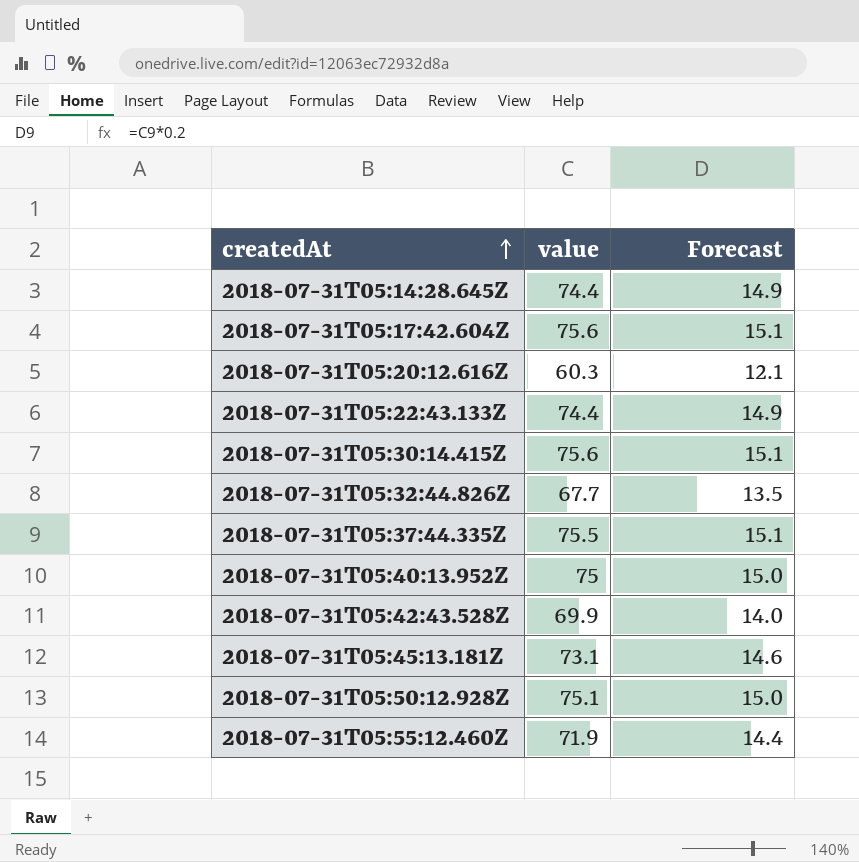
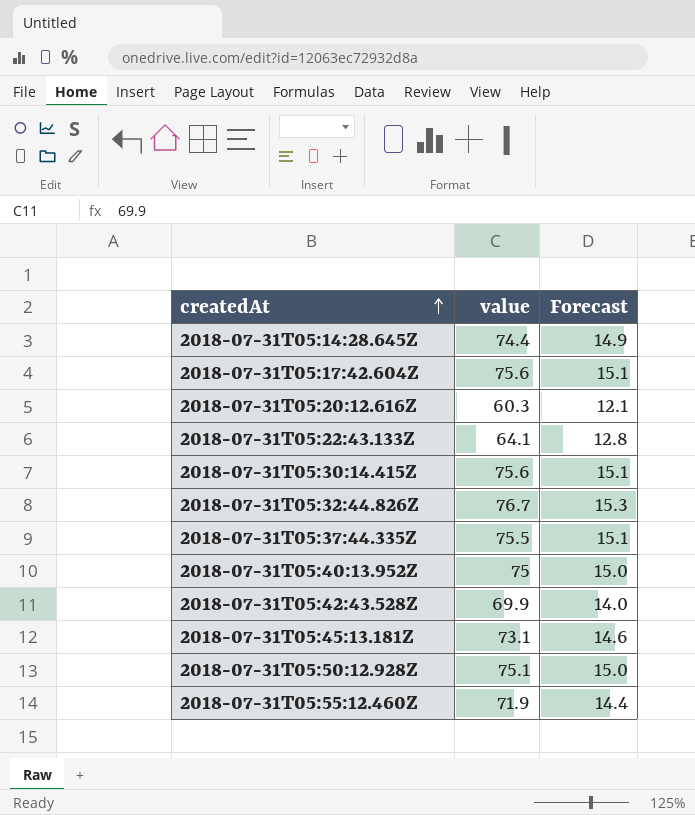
2018-07-31T05:22:43.133Z | value: 74.4 -> 64.1
2018-07-31T05:22:43.133Z | Forecast: 14.9 -> 12.8
2018-07-31T05:32:44.826Z | value: 67.7 -> 76.7
2018-07-31T05:32:44.826Z | Forecast: 13.5 -> 15.3

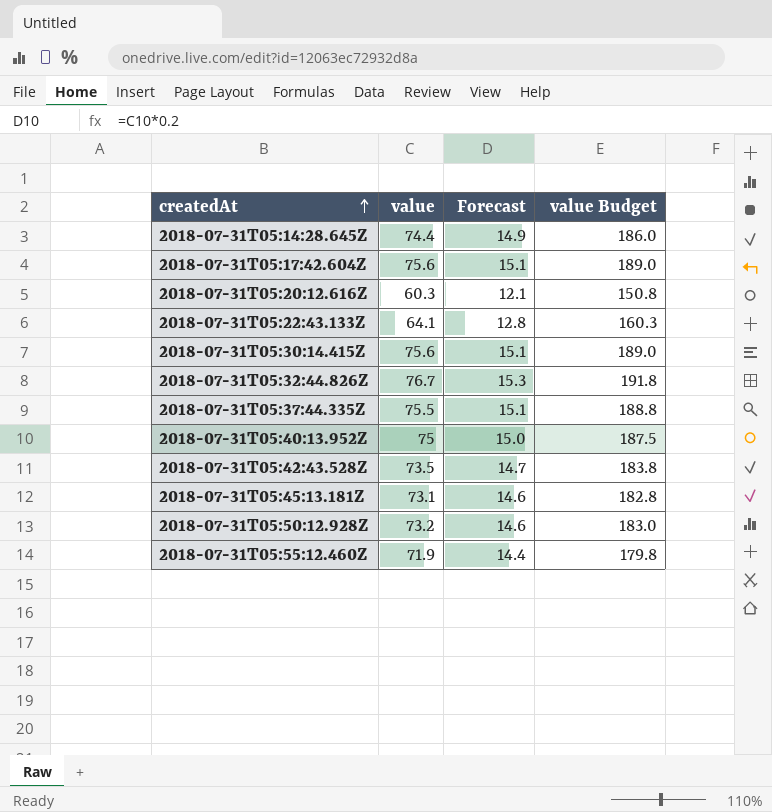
column value Budget | formula: none -> [value] * 2.5
2018-07-31T05:42:43.528Z | value: 69.9 -> 73.5
2018-07-31T05:42:43.528Z | Forecast: 14.0 -> 14.7
2018-07-31T05:50:12.928Z | value: 75.1 -> 73.2
2018-07-31T05:50:12.928Z | Forecast: 15.0 -> 14.6

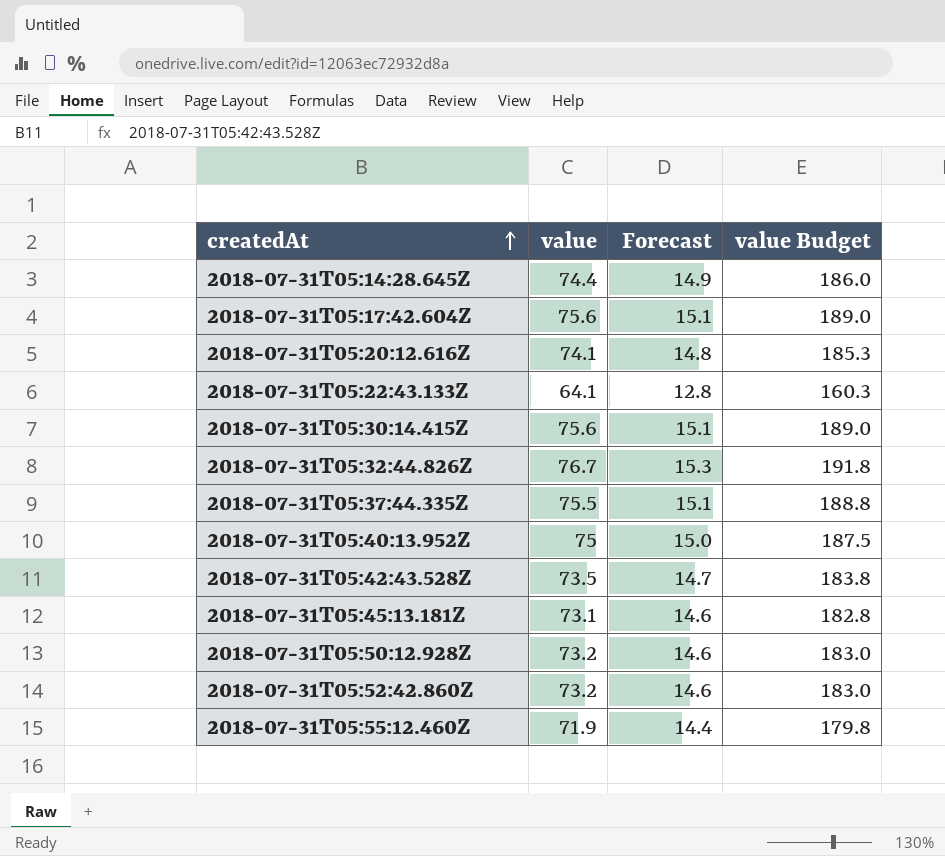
2018-07-31T05:20:12.616Z | value: 60.3 -> 74.1
2018-07-31T05:20:12.616Z | Forecast: 12.1 -> 14.8
2018-07-31T05:20:12.616Z | value Budget: 150.8 -> 185.3
row 2018-07-31T05:52:42.860Z: none -> 73.2 | 14.6 | 183.0

